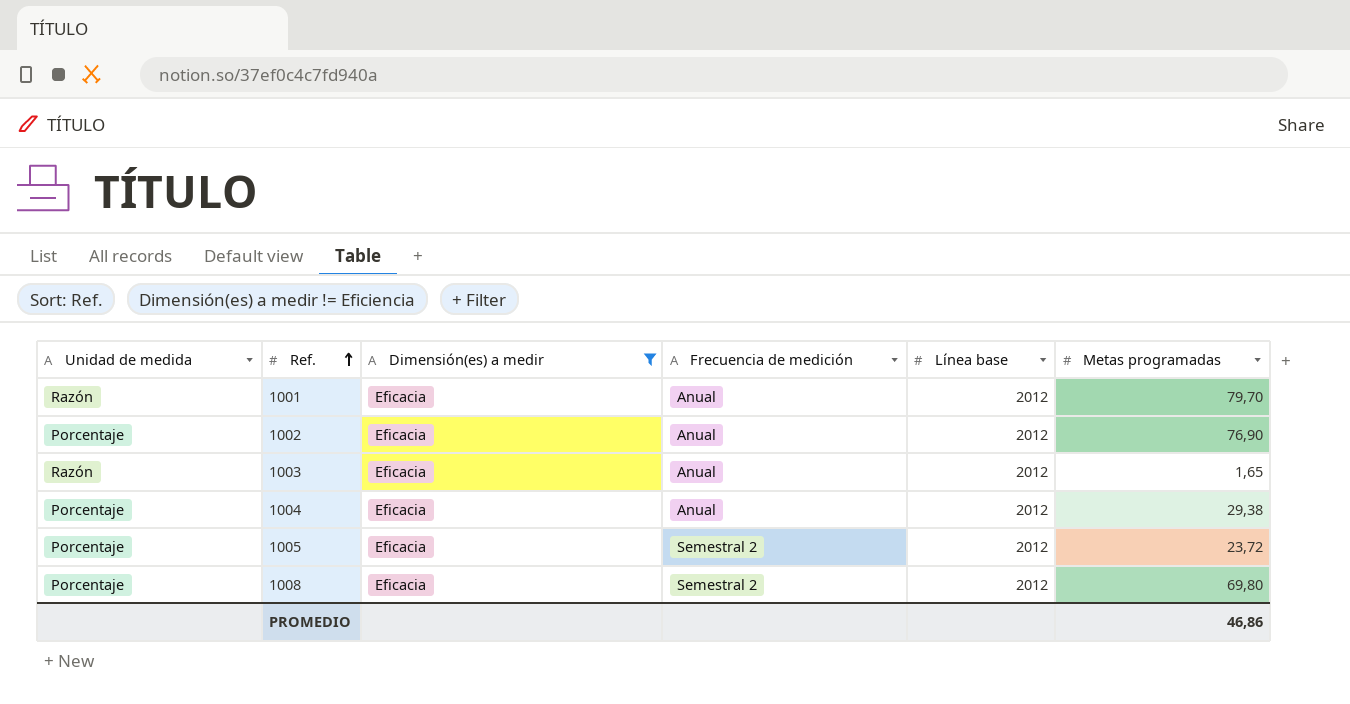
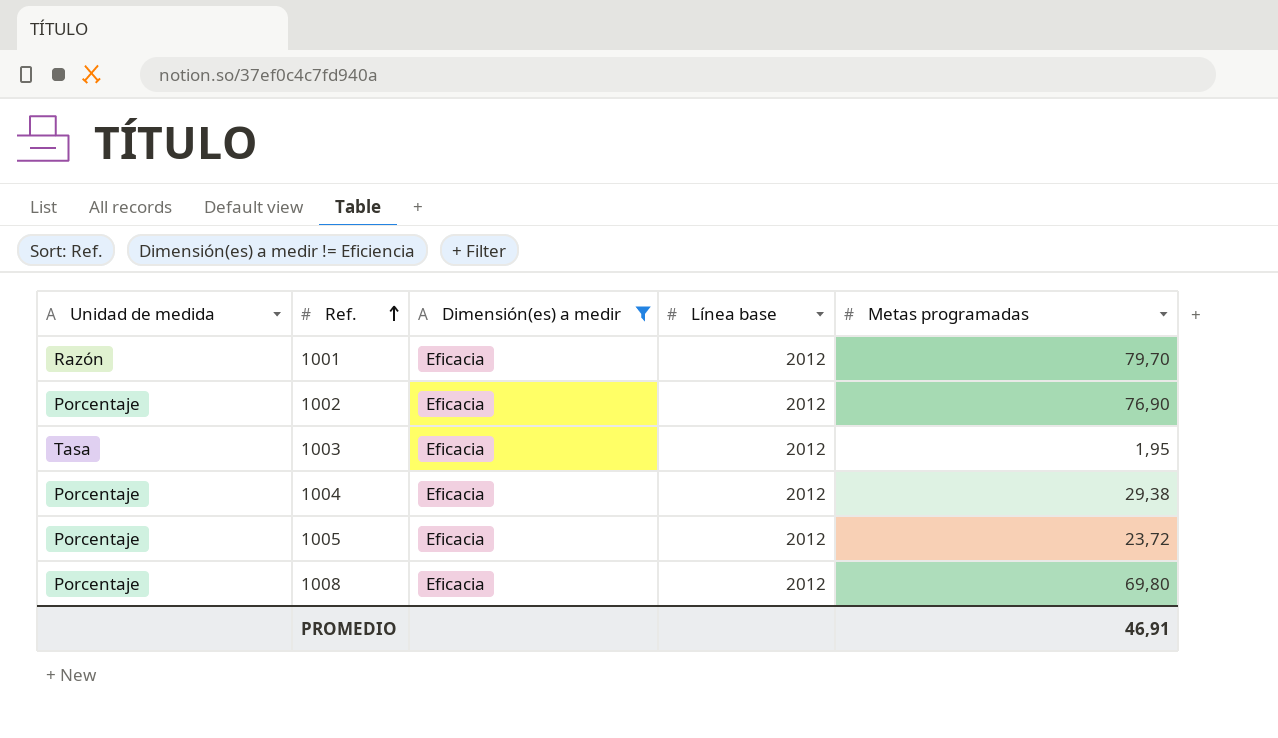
column Frecuencia de medición | position: 4 -> none
1003 | Unidad de medida: Razón -> Tasa
1003 | Metas programadas: 1,65 -> 1,95
PROMEDIO | Metas programadas: 46,86 -> 46,91

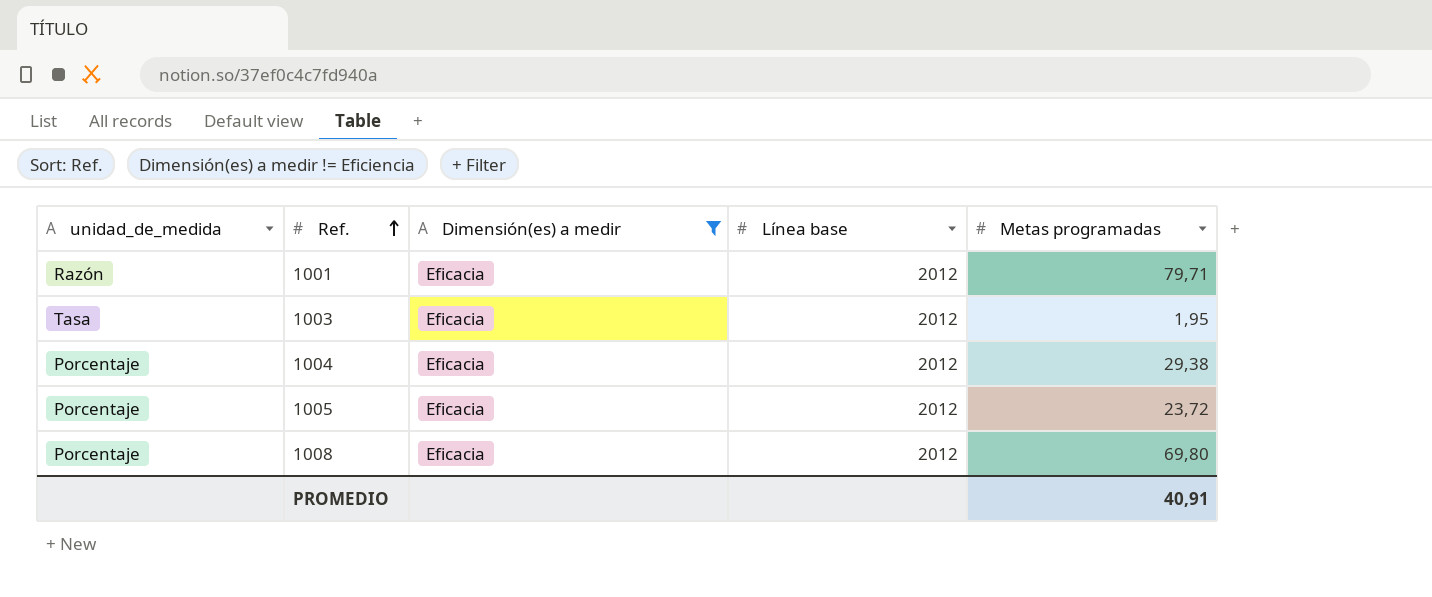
column name: Unidad de medida -> unidad_de_medida
row 1002: Porcentaje | Eficacia | 2012 | 76,90 -> none
1001 | Metas programadas: 79,70 -> 79,71
PROMEDIO | Metas programadas: 46,91 -> 40,91

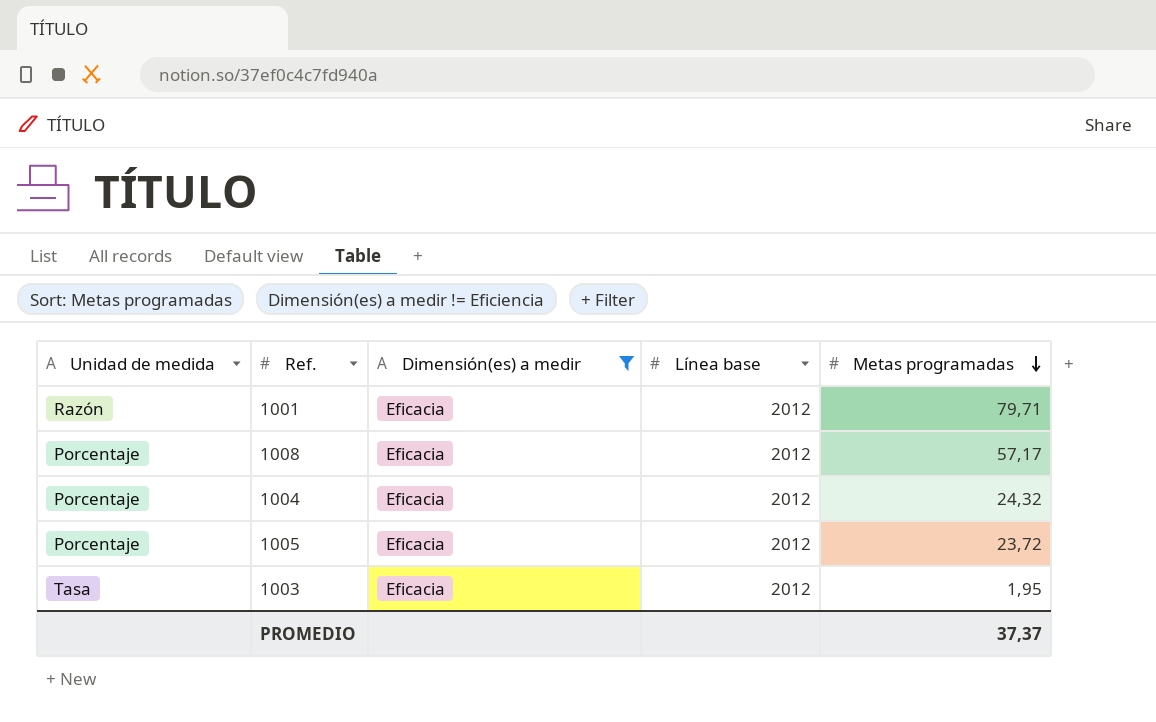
row order: Ref. ascending -> Metas programadas descending
column name: unidad_de_medida -> Unidad de medida
1008 | Metas programadas: 69,80 -> 57,17
1004 | Metas programadas: 29,38 -> 24,32
PROMEDIO | Metas programadas: 40,91 -> 37,37

